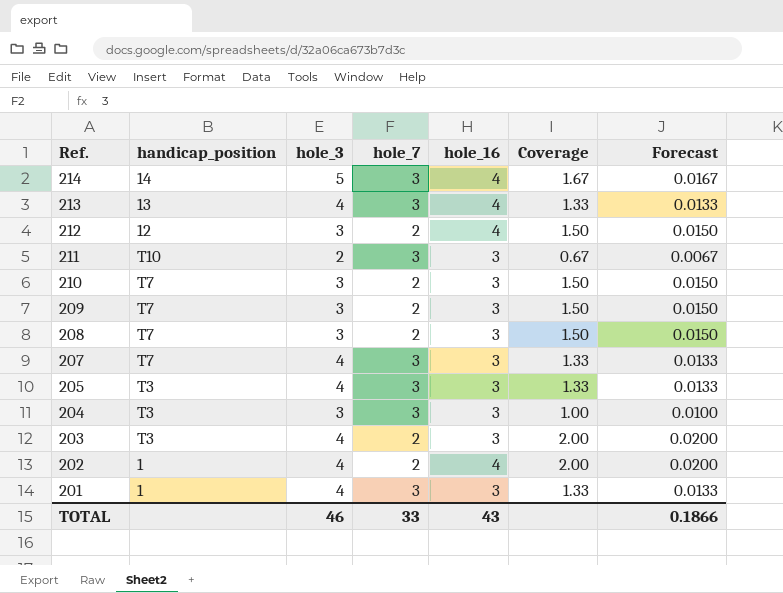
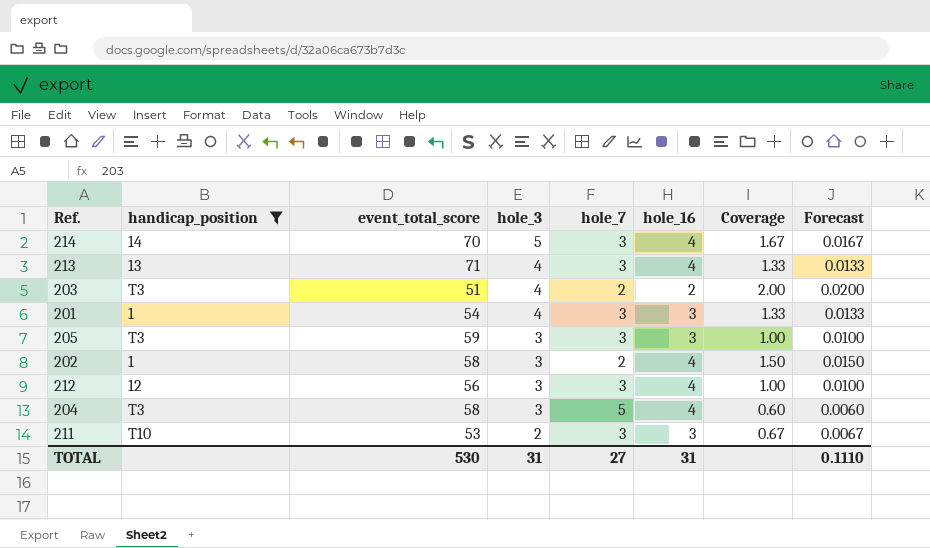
filter: none -> handicap_position != T7
row order: Ref. descending -> hole_3 descending
column event_total_score | position: none -> 3
203 | hole_16: 3 -> 2
205 | hole_3: 4 -> 3
205 | Coverage: 1.33 -> 1.00
205 | Forecast: 0.0133 -> 0.0100
202 | hole_3: 4 -> 3
202 | Coverage: 2.00 -> 1.50
202 | Forecast: 0.0200 -> 0.0150
212 | hole_7: 2 -> 3
212 | Coverage: 1.50 -> 1.00
212 | Forecast: 0.0150 -> 0.0100
204 | hole_7: 3 -> 5
204 | hole_16: 3 -> 4
204 | Coverage: 1.00 -> 0.60
204 | Forecast: 0.0100 -> 0.0060
TOTAL | hole_3: 46 -> 31
TOTAL | hole_7: 33 -> 27
TOTAL | hole_16: 43 -> 31
TOTAL | Forecast: 0.1866 -> 0.1110

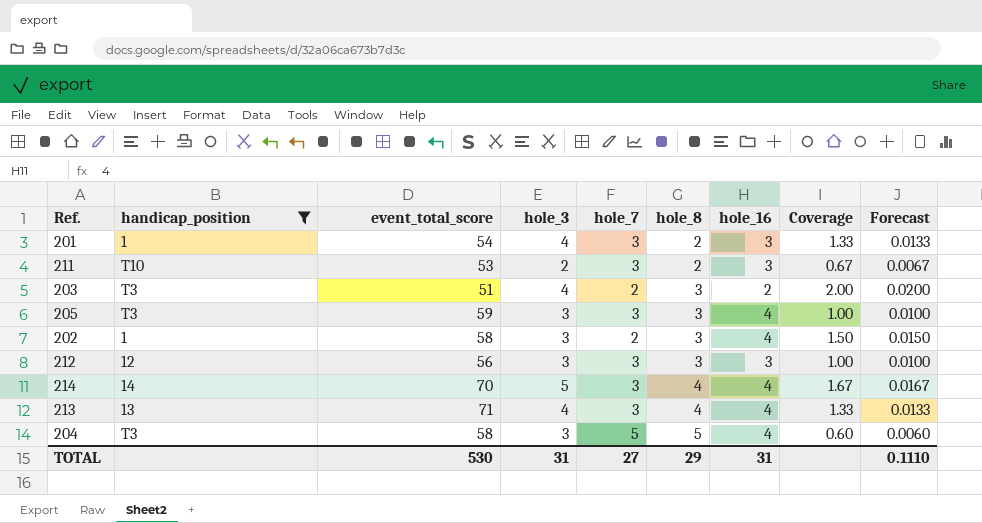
row order: hole_3 descending -> hole_8 ascending
column hole_8 | position: none -> 6
205 | hole_16: 3 -> 4
212 | hole_16: 4 -> 3

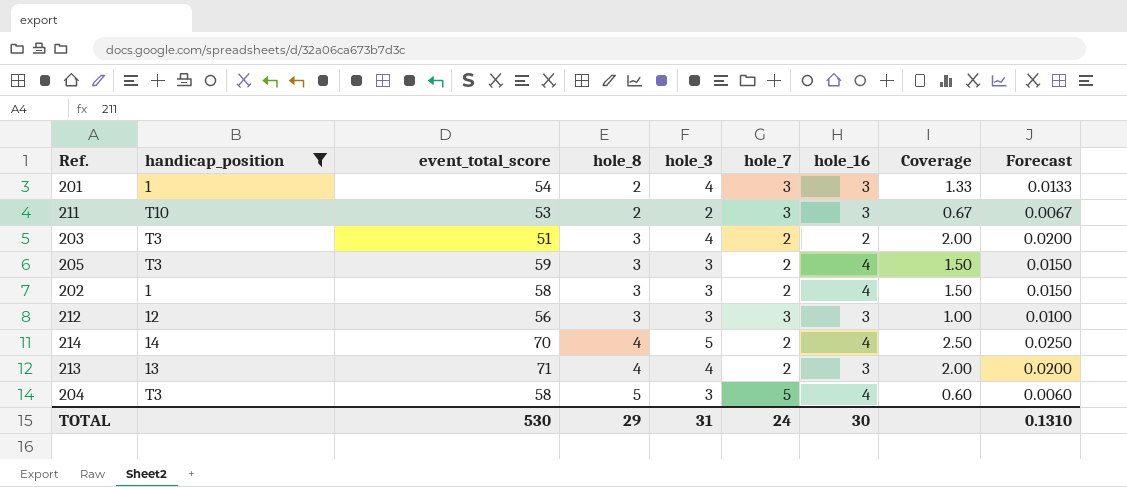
column hole_8 | position: 6 -> 4
205 | hole_7: 3 -> 2
205 | Coverage: 1.00 -> 1.50
205 | Forecast: 0.0100 -> 0.0150
214 | hole_7: 3 -> 2
214 | Coverage: 1.67 -> 2.50
214 | Forecast: 0.0167 -> 0.0250
213 | hole_7: 3 -> 2
213 | hole_16: 4 -> 3
213 | Coverage: 1.33 -> 2.00
213 | Forecast: 0.0133 -> 0.0200
TOTAL | hole_7: 27 -> 24
TOTAL | hole_16: 31 -> 30
TOTAL | Forecast: 0.1110 -> 0.1310

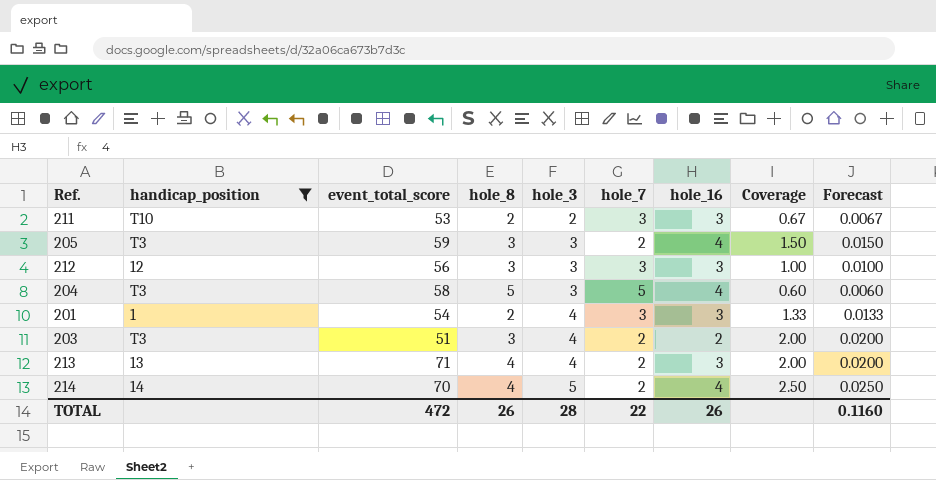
row order: hole_8 ascending -> hole_3 ascending
row 202: 1 | 58 | 3 | 3 | 2 | 4 | 1.50 | 0.0150 -> none
TOTAL | event_total_score: 530 -> 472
TOTAL | hole_8: 29 -> 26
TOTAL | hole_3: 31 -> 28
TOTAL | hole_7: 24 -> 22
TOTAL | hole_16: 30 -> 26
TOTAL | Forecast: 0.1310 -> 0.1160

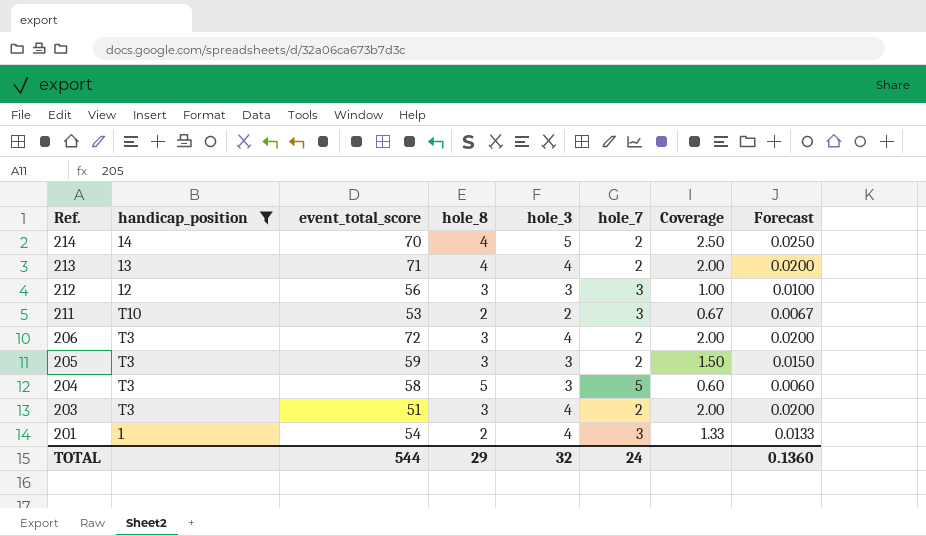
row order: hole_3 ascending -> Ref. descending
column hole_16 | position: 7 -> none
row 206: none -> T3 | 72 | 3 | 4 | 2 | 2.00 | 0.0200
TOTAL | event_total_score: 472 -> 544
TOTAL | hole_8: 26 -> 29
TOTAL | hole_3: 28 -> 32
TOTAL | hole_7: 22 -> 24
TOTAL | Forecast: 0.1160 -> 0.1360

